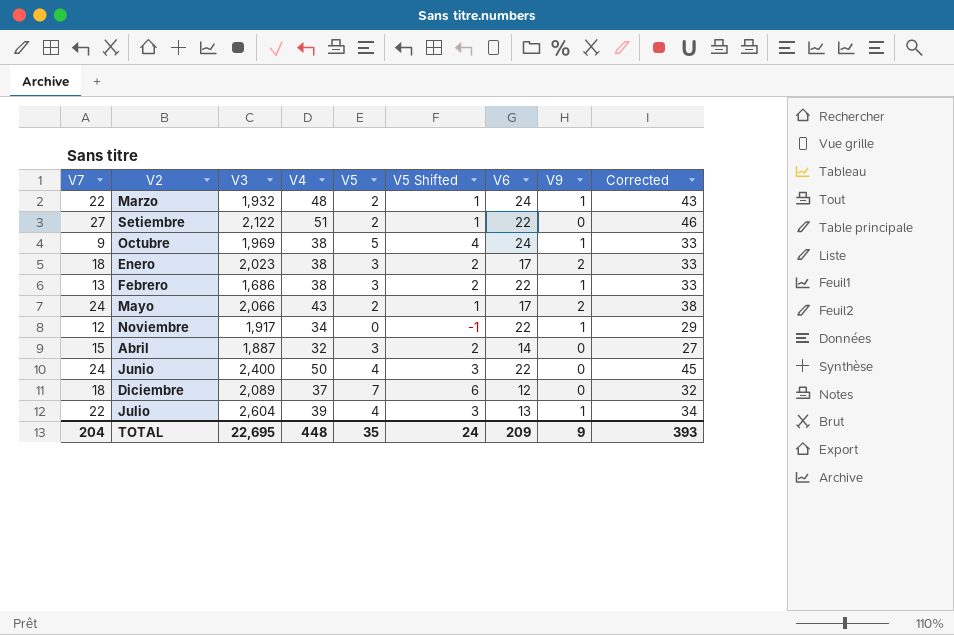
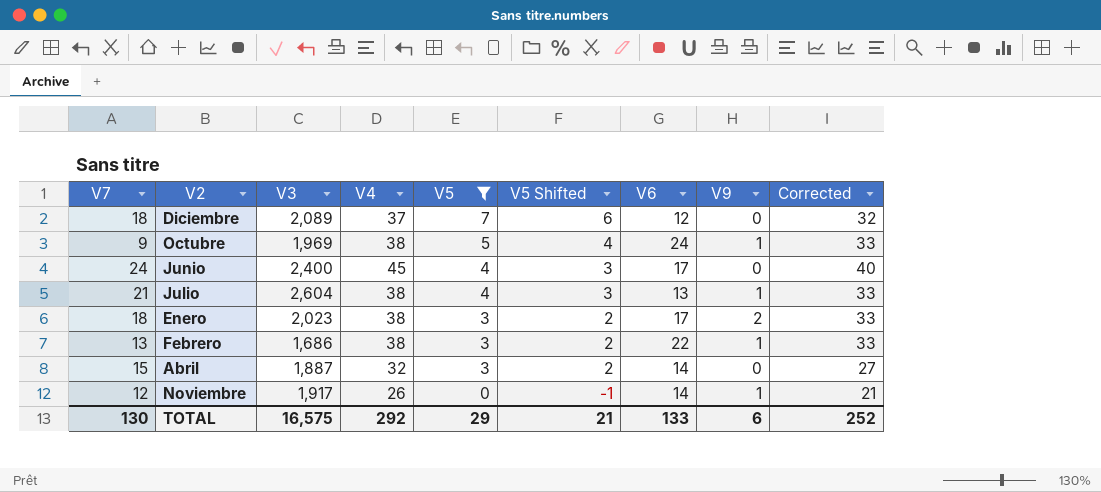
filter: none -> V5 != 2
row order: none -> V5 descending
Junio | V4: 50 -> 45
Junio | V6: 22 -> 17
Junio | Corrected: 45 -> 40
Julio | V7: 22 -> 21
Julio | V4: 39 -> 38
Julio | Corrected: 34 -> 33
Noviembre | V4: 34 -> 26
Noviembre | V6: 22 -> 14
Noviembre | Corrected: 29 -> 21
TOTAL | V7: 204 -> 130
TOTAL | V3: 22,695 -> 16,575
TOTAL | V4: 448 -> 292
TOTAL | V5: 35 -> 29
TOTAL | V5 Shifted: 24 -> 21
TOTAL | V6: 209 -> 133
TOTAL | V9: 9 -> 6
TOTAL | Corrected: 393 -> 252

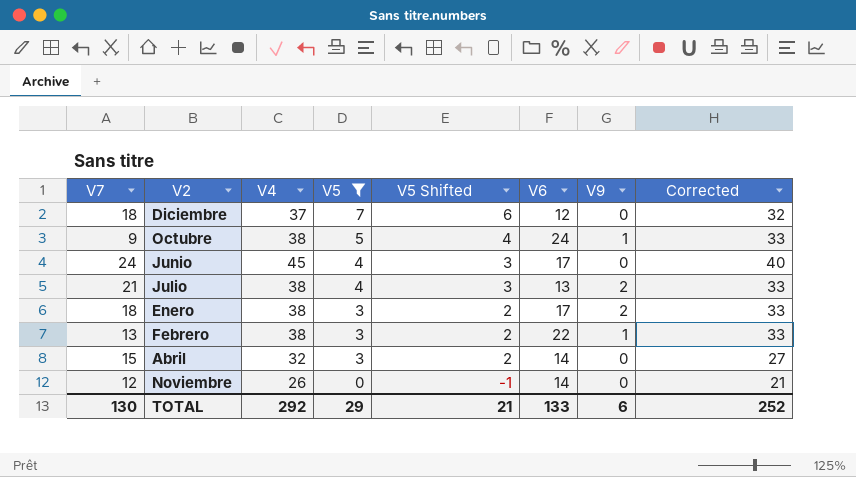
column V3 | position: 3 -> none
Julio | V9: 1 -> 2
Noviembre | V9: 1 -> 0

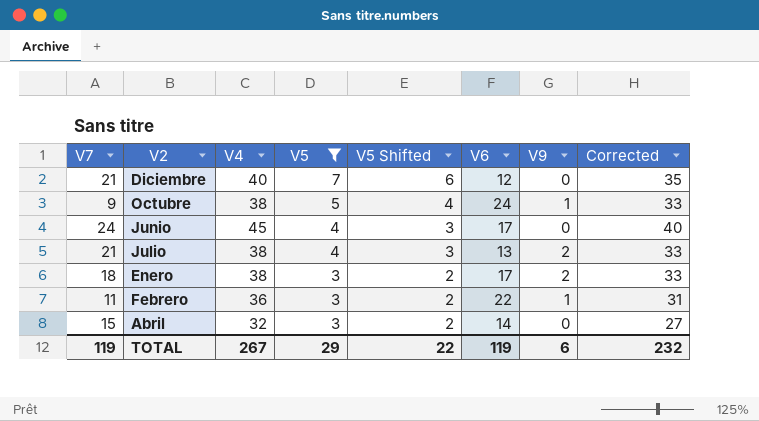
row Noviembre: 12 | 26 | 0 | -1 | 14 | 0 | 21 -> none
Diciembre | V7: 18 -> 21
Diciembre | V4: 37 -> 40
Diciembre | Corrected: 32 -> 35
Febrero | V7: 13 -> 11
Febrero | V4: 38 -> 36
Febrero | Corrected: 33 -> 31
TOTAL | V7: 130 -> 119
TOTAL | V4: 292 -> 267
TOTAL | V5 Shifted: 21 -> 22
TOTAL | V6: 133 -> 119
TOTAL | Corrected: 252 -> 232

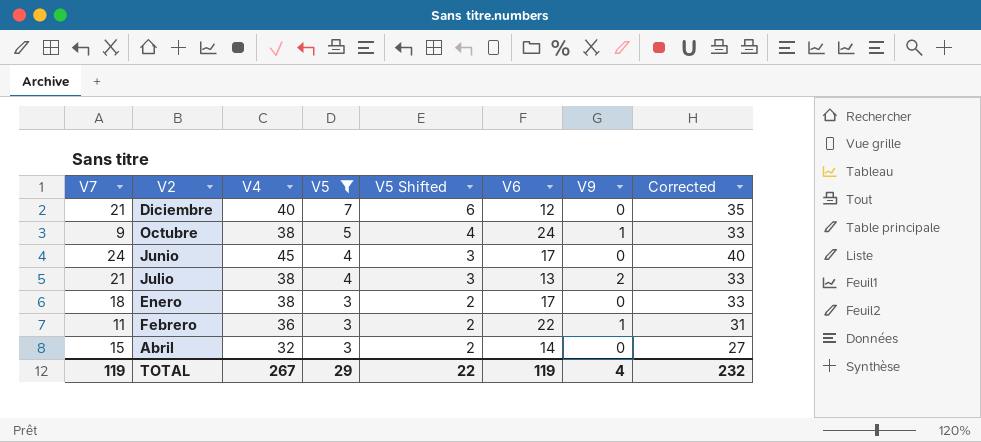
Enero | V9: 2 -> 0
TOTAL | V9: 6 -> 4

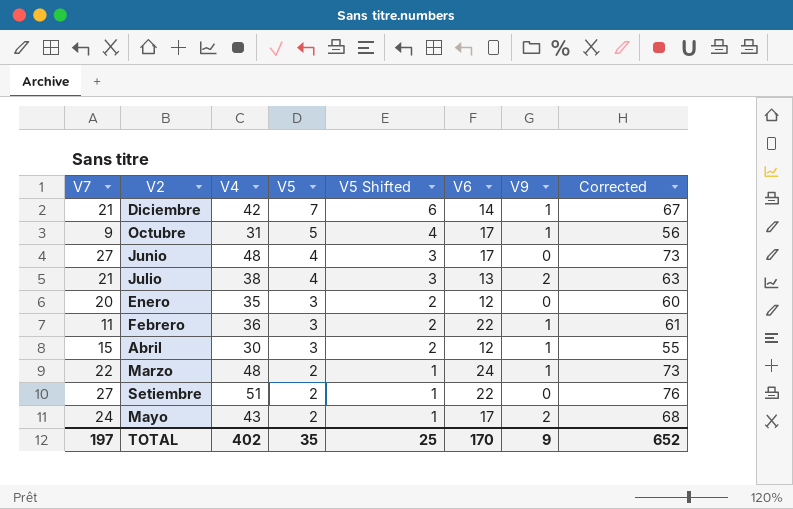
filter: V5 != 2 -> none
column Corrected | formula: [V4] - 5 -> [V4] + 25
Diciembre | V4: 40 -> 42
Diciembre | V6: 12 -> 14
Diciembre | V9: 0 -> 1
Octubre | V4: 38 -> 31
Octubre | V6: 24 -> 17
Junio | V7: 24 -> 27
Junio | V4: 45 -> 48
Enero | V7: 18 -> 20
Enero | V4: 38 -> 35
Enero | V6: 17 -> 12
Abril | V4: 32 -> 30
Abril | V6: 14 -> 12
Abril | V9: 0 -> 1
TOTAL | V7: 119 -> 197
TOTAL | V4: 267 -> 402
TOTAL | V5: 29 -> 35
TOTAL | V5 Shifted: 22 -> 25
TOTAL | V6: 119 -> 170
TOTAL | V9: 4 -> 9
TOTAL | Corrected: 232 -> 652

